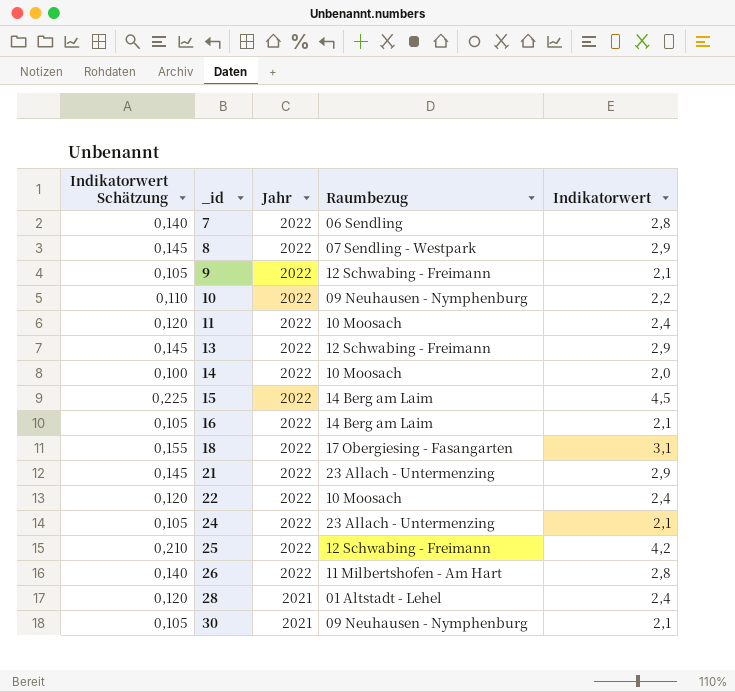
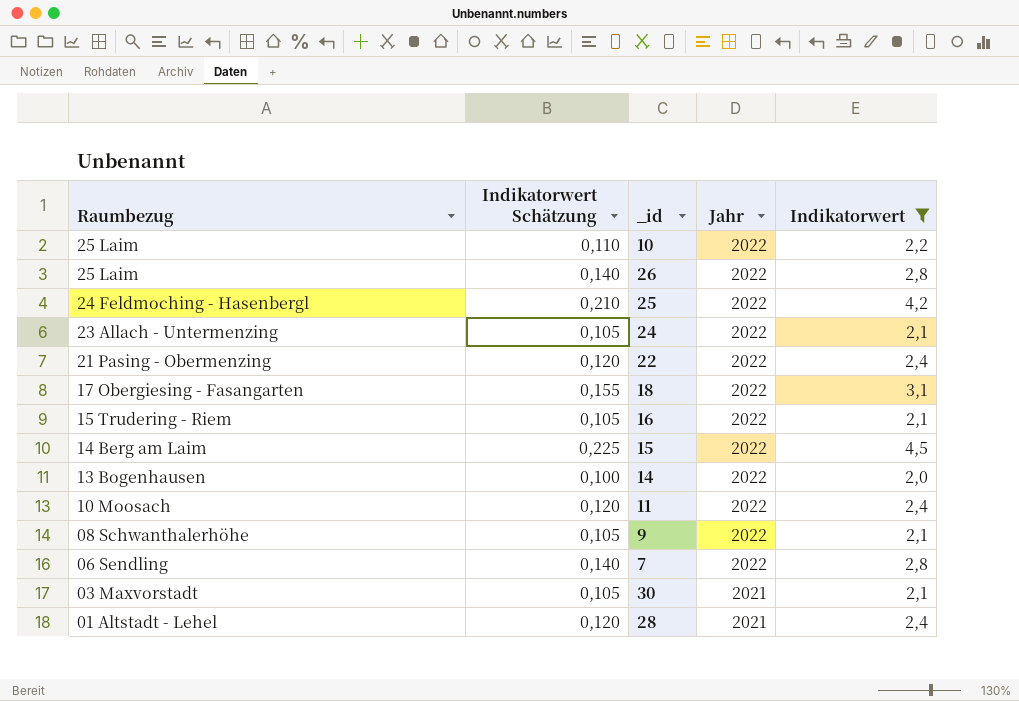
filter: none -> Indikatorwert != 2,9
row order: _id ascending -> Raumbezug descending
column Raumbezug | position: 4 -> 1
10 | Raumbezug: 09 Neuhausen - Nymphenburg -> 25 Laim
26 | Raumbezug: 11 Milbertshofen - Am Hart -> 25 Laim
25 | Raumbezug: 12 Schwabing - Freimann -> 24 Feldmoching - Hasenbergl
22 | Raumbezug: 10 Moosach -> 21 Pasing - Obermenzing
16 | Raumbezug: 14 Berg am Laim -> 15 Trudering - Riem
14 | Raumbezug: 10 Moosach -> 13 Bogenhausen
9 | Raumbezug: 12 Schwabing - Freimann -> 08 Schwanthalerhöhe
30 | Raumbezug: 09 Neuhausen - Nymphenburg -> 03 Maxvorstadt

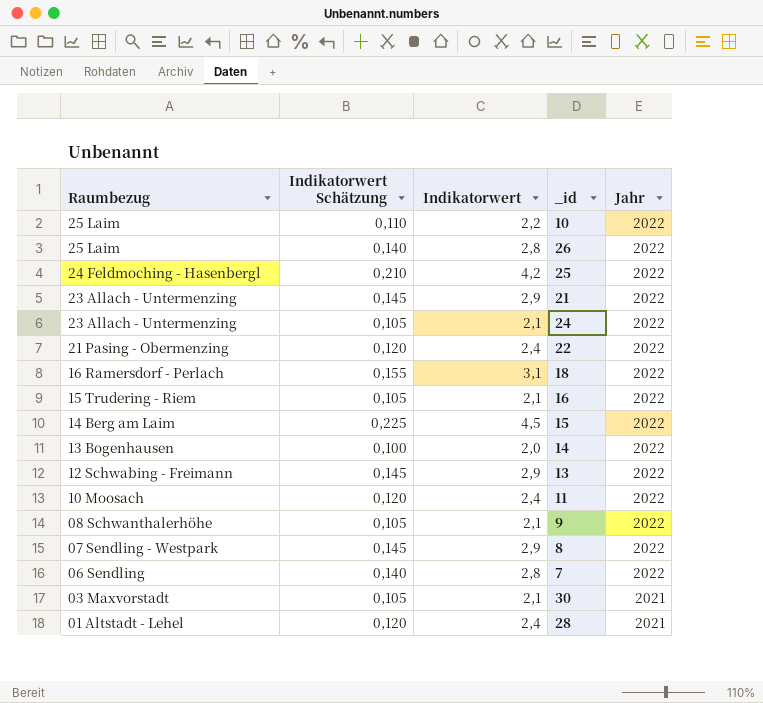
filter: Indikatorwert != 2,9 -> none
column Indikatorwert | position: 5 -> 3
18 | Raumbezug: 17 Obergiesing - Fasangarten -> 16 Ramersdorf - Perlach

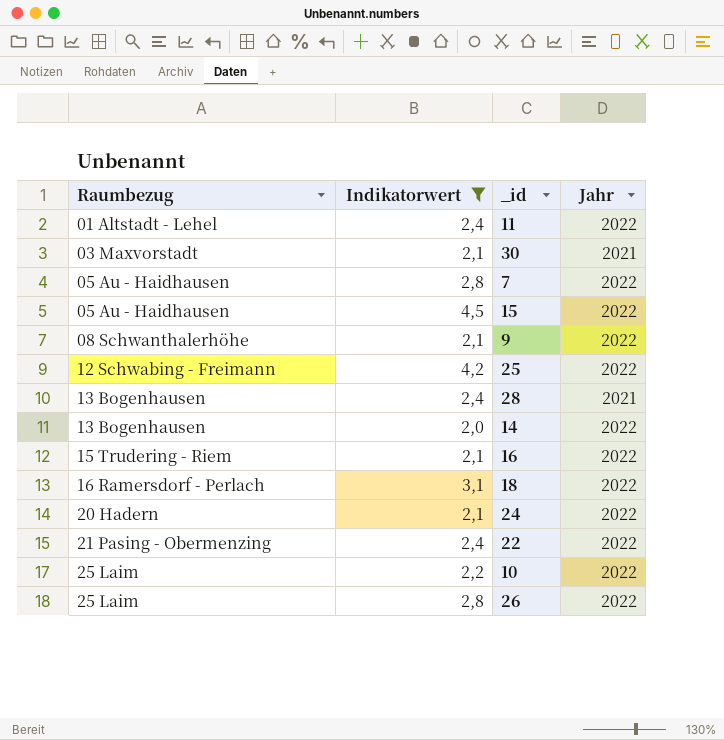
filter: none -> Indikatorwert != 2,9
row order: Raumbezug descending -> Raumbezug ascending
column Indikatorwert Schätzung | formula: [Indikatorwert] * 0,05 -> none
11 | Raumbezug: 10 Moosach -> 01 Altstadt - Lehel
7 | Raumbezug: 06 Sendling -> 05 Au - Haidhausen
15 | Raumbezug: 14 Berg am Laim -> 05 Au - Haidhausen
25 | Raumbezug: 24 Feldmoching - Hasenbergl -> 12 Schwabing - Freimann
28 | Raumbezug: 01 Altstadt - Lehel -> 13 Bogenhausen
24 | Raumbezug: 23 Allach - Untermenzing -> 20 Hadern

